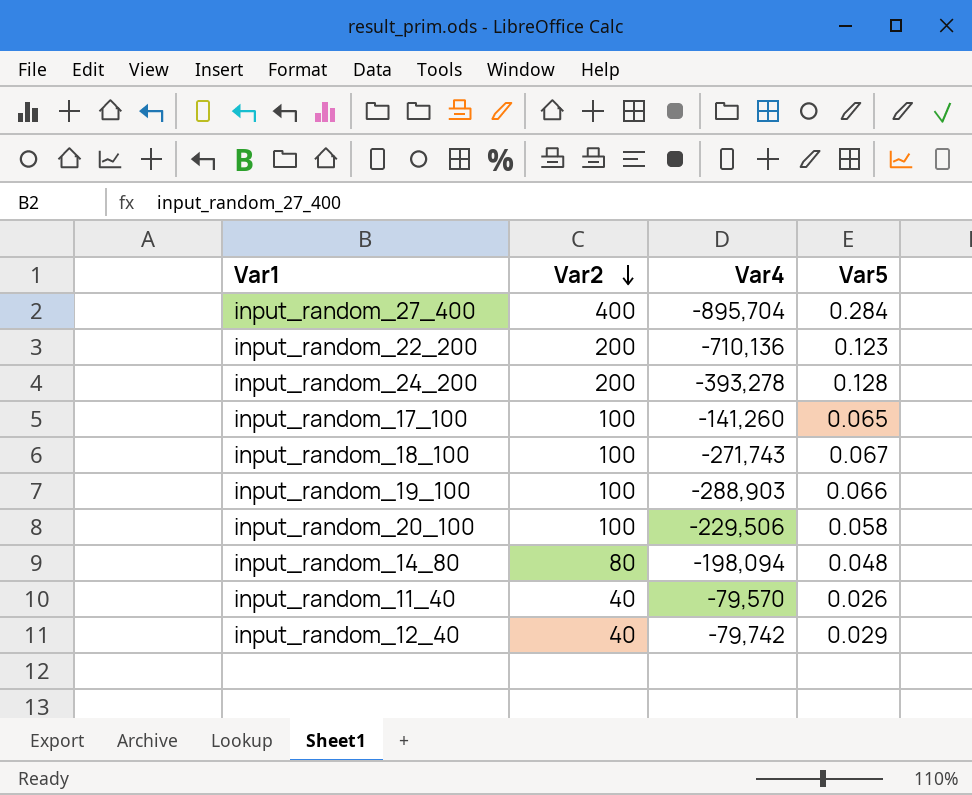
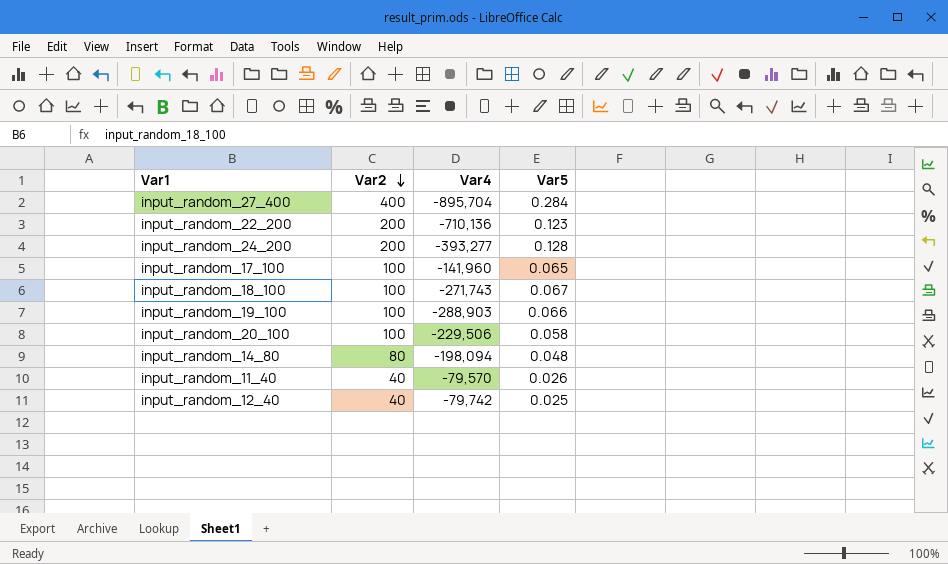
input_random_24_200 | Var4: -393,278 -> -393,277
input_random_17_100 | Var4: -141,260 -> -141,960
input_random_12_40 | Var5: 0.029 -> 0.025

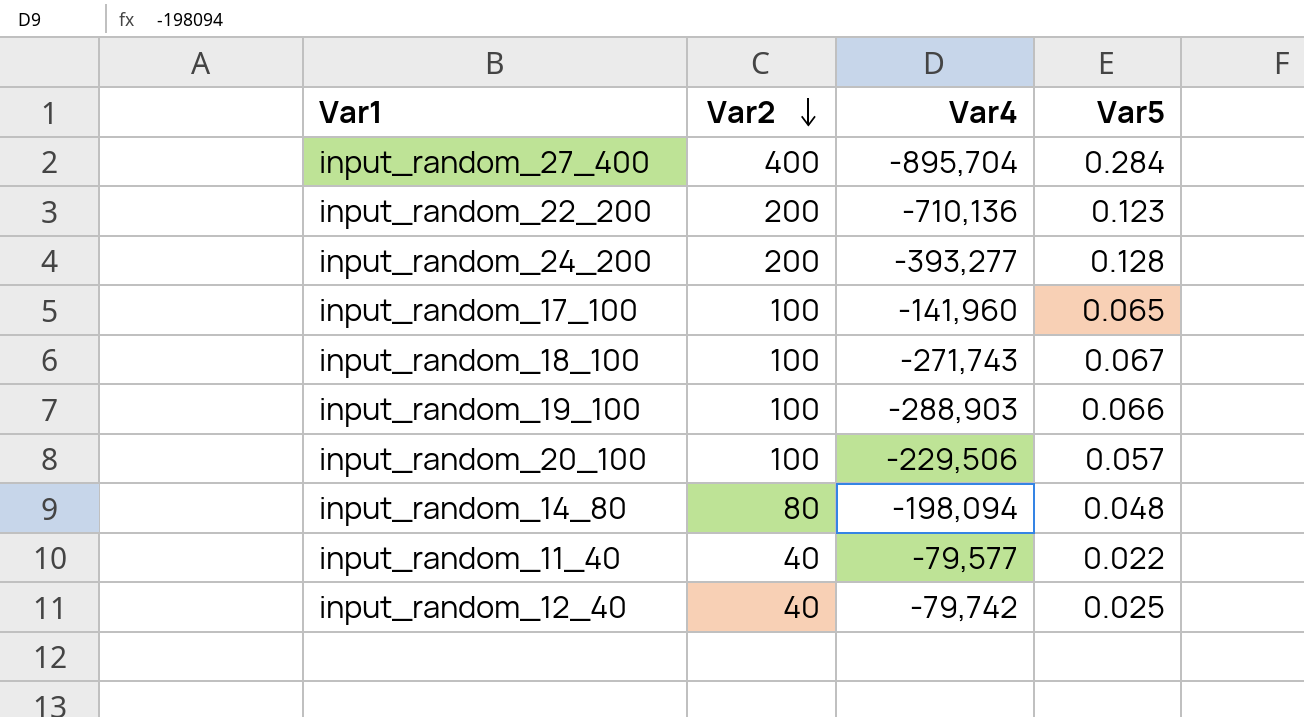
input_random_20_100 | Var5: 0.058 -> 0.057
input_random_11_40 | Var4: -79,570 -> -79,577
input_random_11_40 | Var5: 0.026 -> 0.022

